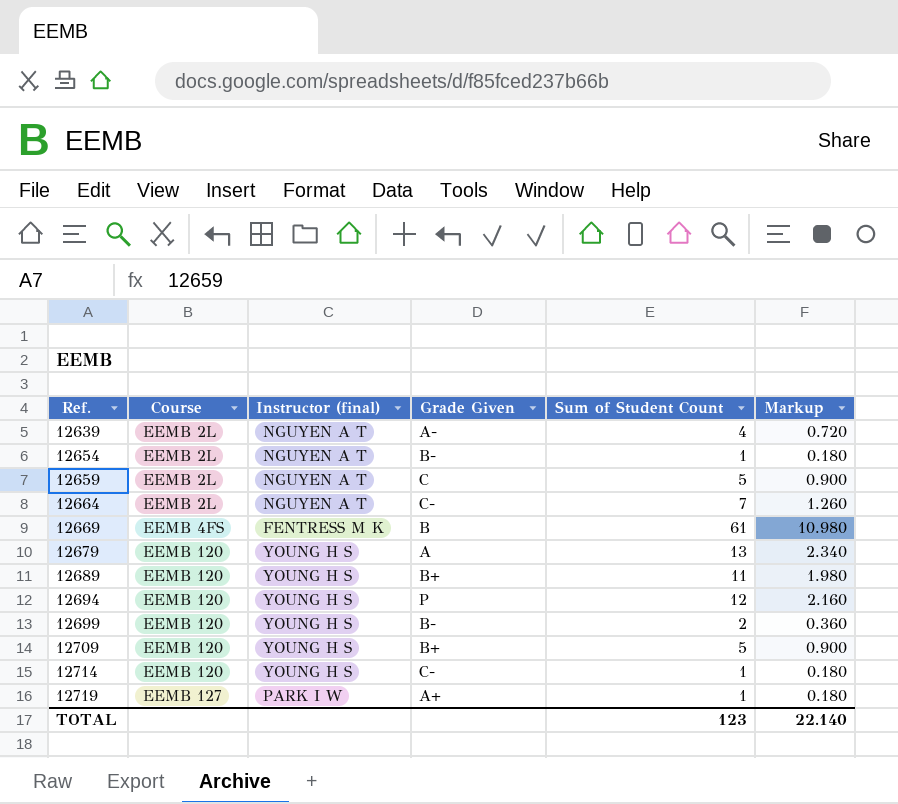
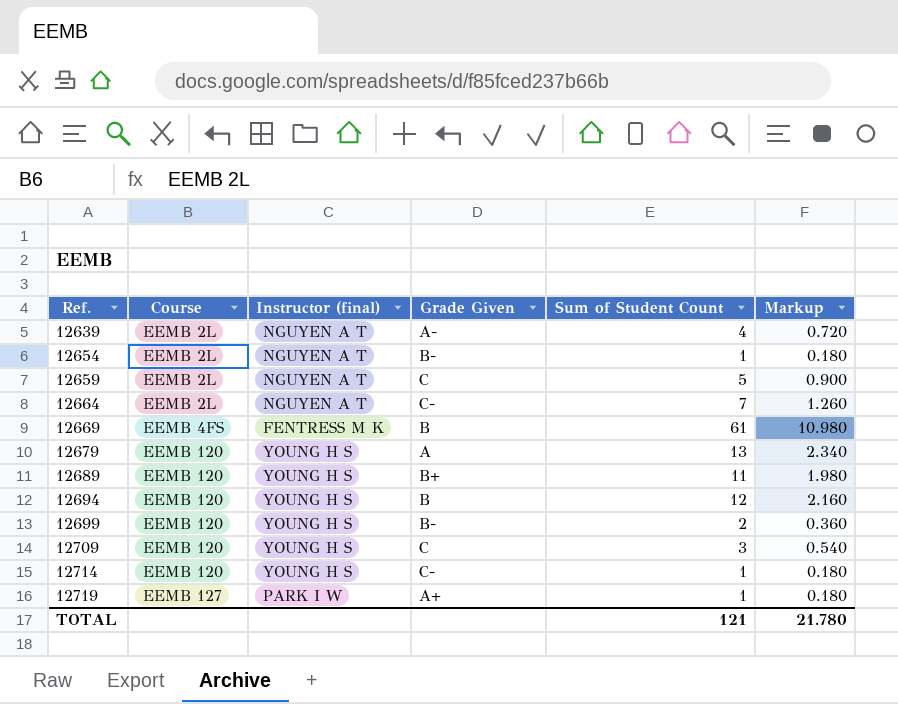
12694 | Grade Given: P -> B
12709 | Grade Given: B+ -> C
12709 | Sum of Student Count: 5 -> 3
12709 | Markup: 0.900 -> 0.540
TOTAL | Sum of Student Count: 123 -> 121
TOTAL | Markup: 22.140 -> 21.780

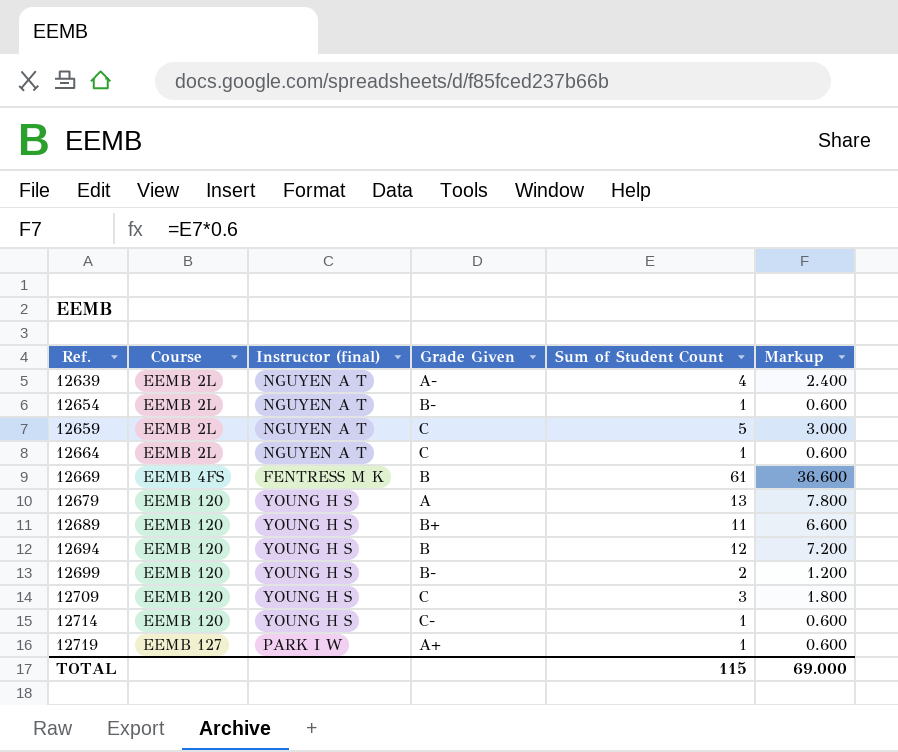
column Markup | formula: [Sum of Student Count] * 0.18 -> [Sum of Student Count] * 0.6
12664 | Grade Given: C- -> C
12664 | Sum of Student Count: 7 -> 1
TOTAL | Sum of Student Count: 121 -> 115
TOTAL | Markup: 21.780 -> 69.000

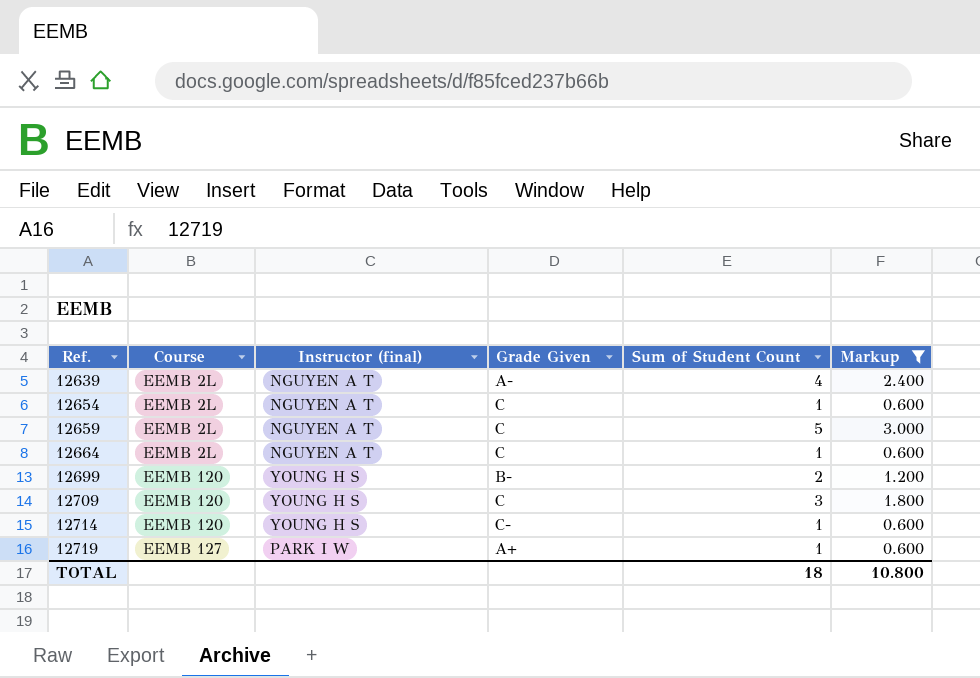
filter: none -> Markup <= 3.000
12654 | Grade Given: B- -> C
TOTAL | Sum of Student Count: 115 -> 18
TOTAL | Markup: 69.000 -> 10.800

